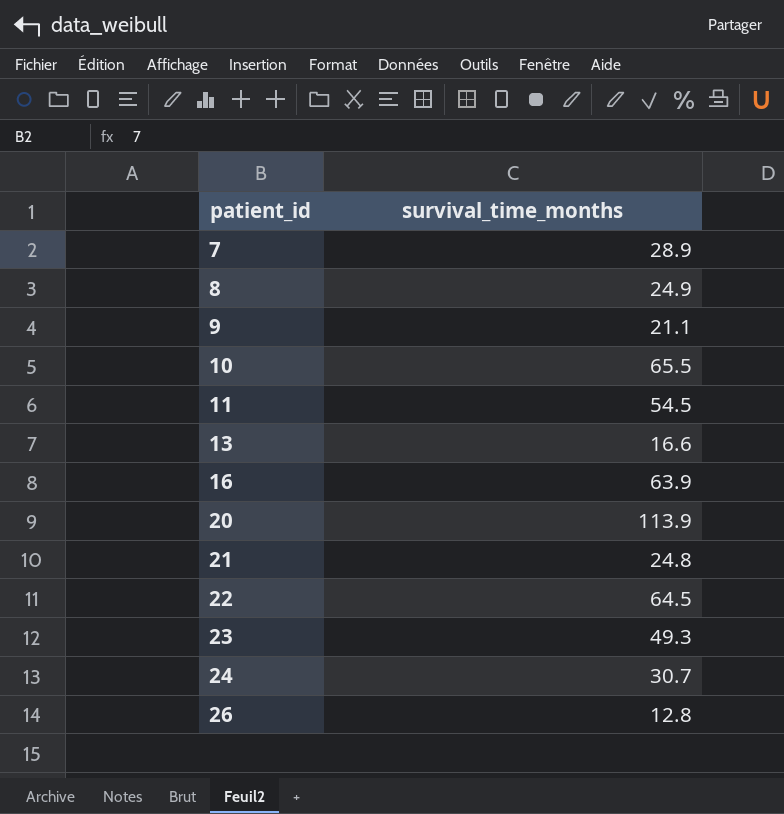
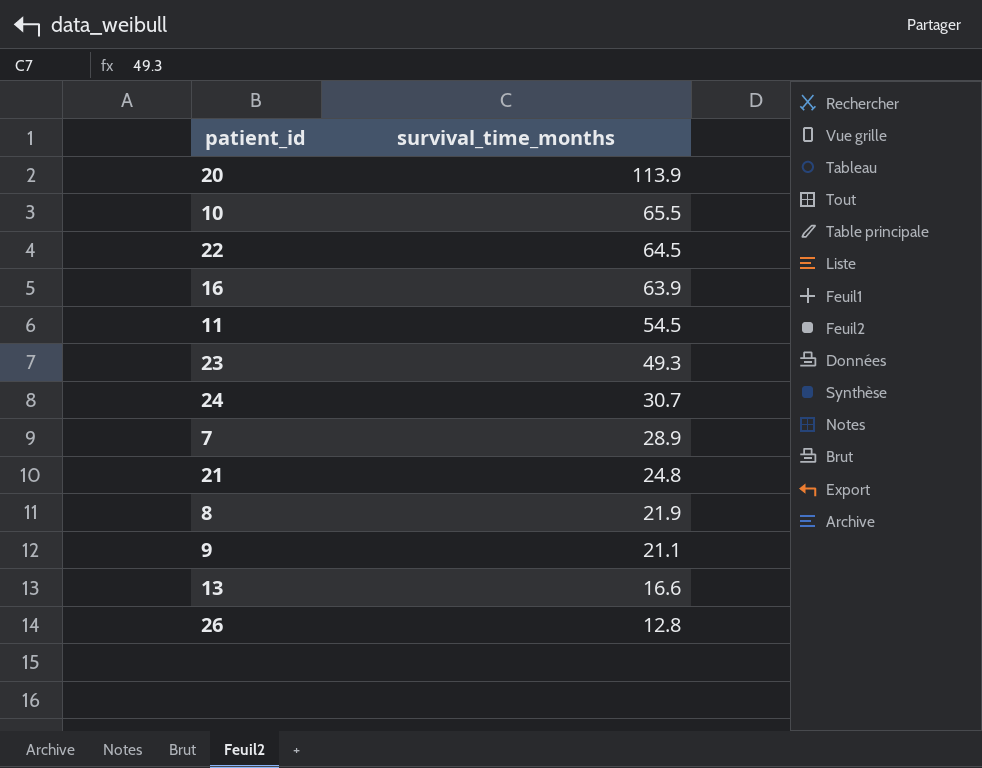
row order: patient_id ascending -> survival_time_months descending
8 | survival_time_months: 24.9 -> 21.9

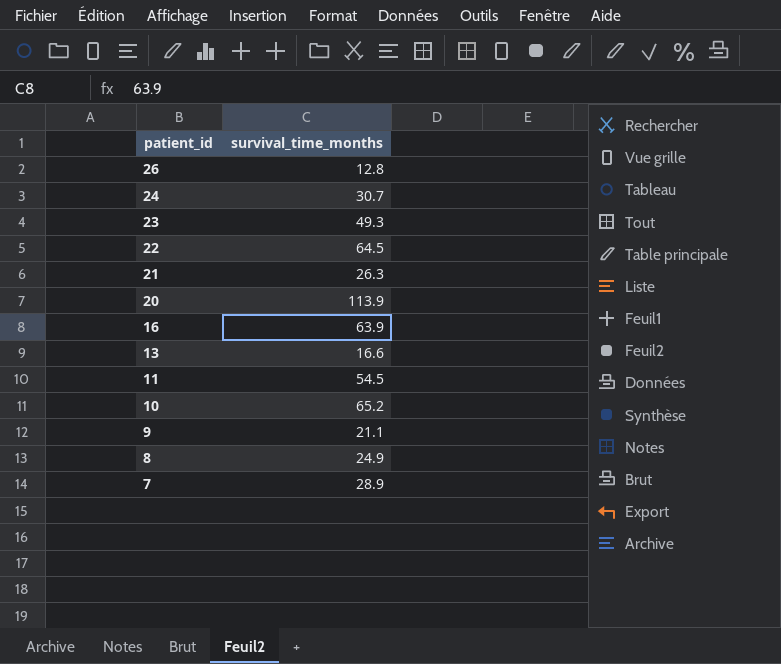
row order: survival_time_months descending -> patient_id descending
21 | survival_time_months: 24.8 -> 26.3
10 | survival_time_months: 65.5 -> 65.2
8 | survival_time_months: 21.9 -> 24.9

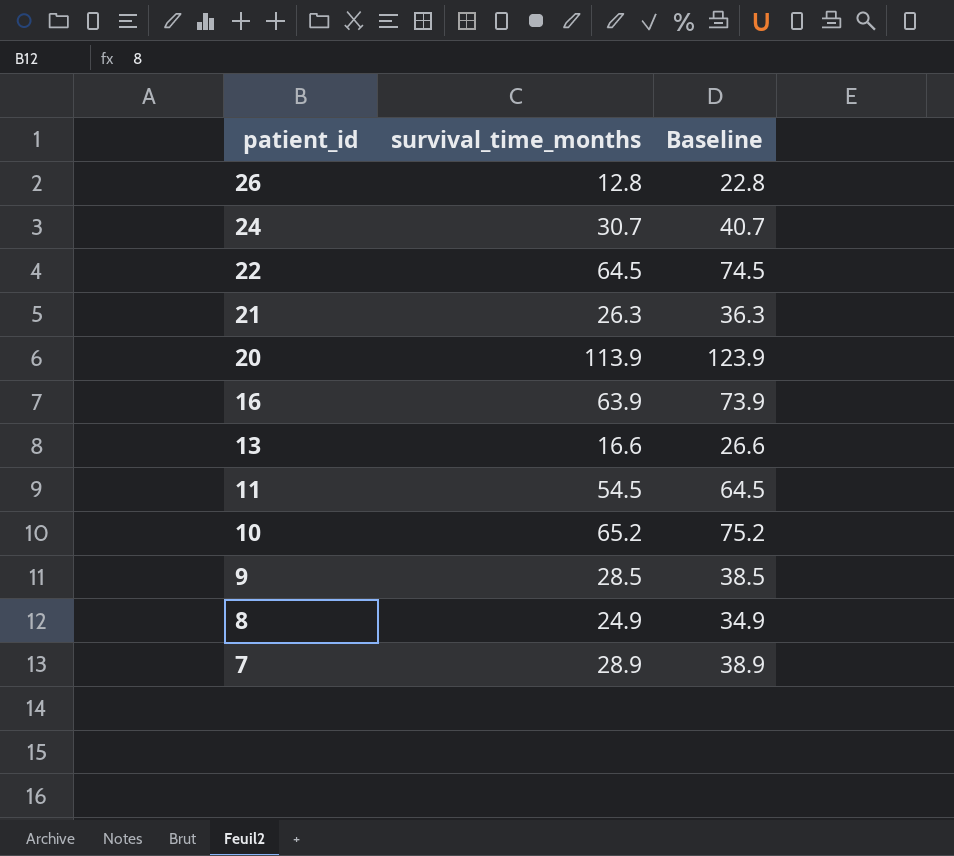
column Baseline | formula: none -> [survival_time_months] + 10
row 23: 49.3 -> none
9 | survival_time_months: 21.1 -> 28.5

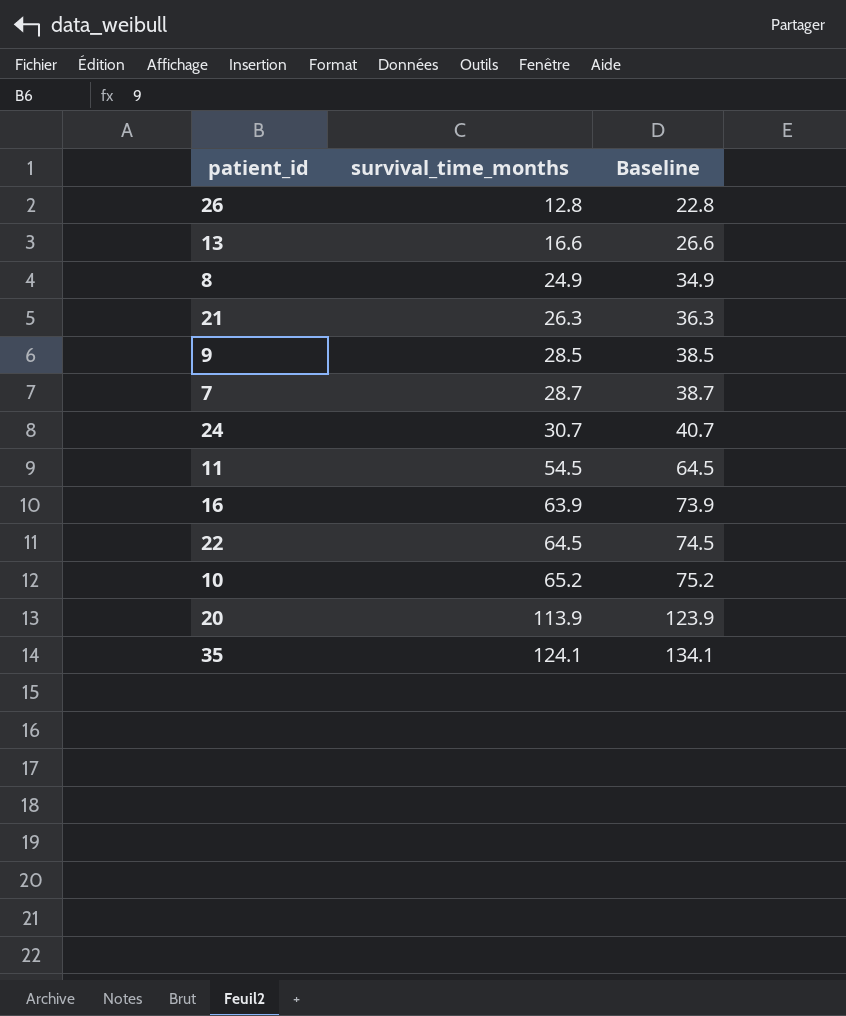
row order: patient_id descending -> survival_time_months ascending
7 | survival_time_months: 28.9 -> 28.7
7 | Baseline: 38.9 -> 38.7
row 35: none -> 124.1 | 134.1

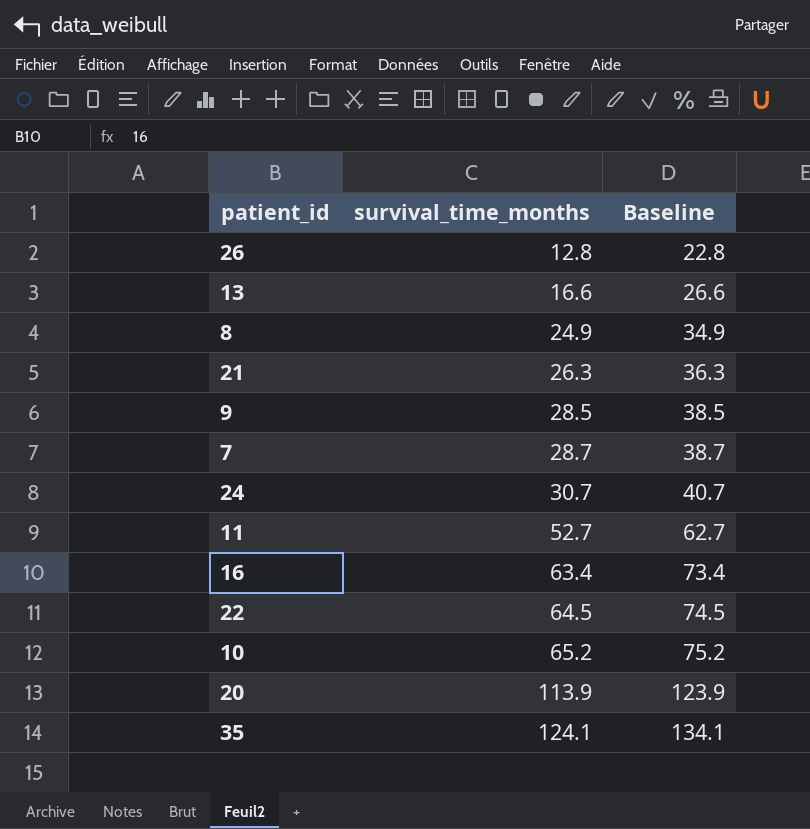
11 | survival_time_months: 54.5 -> 52.7
11 | Baseline: 64.5 -> 62.7
16 | survival_time_months: 63.9 -> 63.4
16 | Baseline: 73.9 -> 73.4

